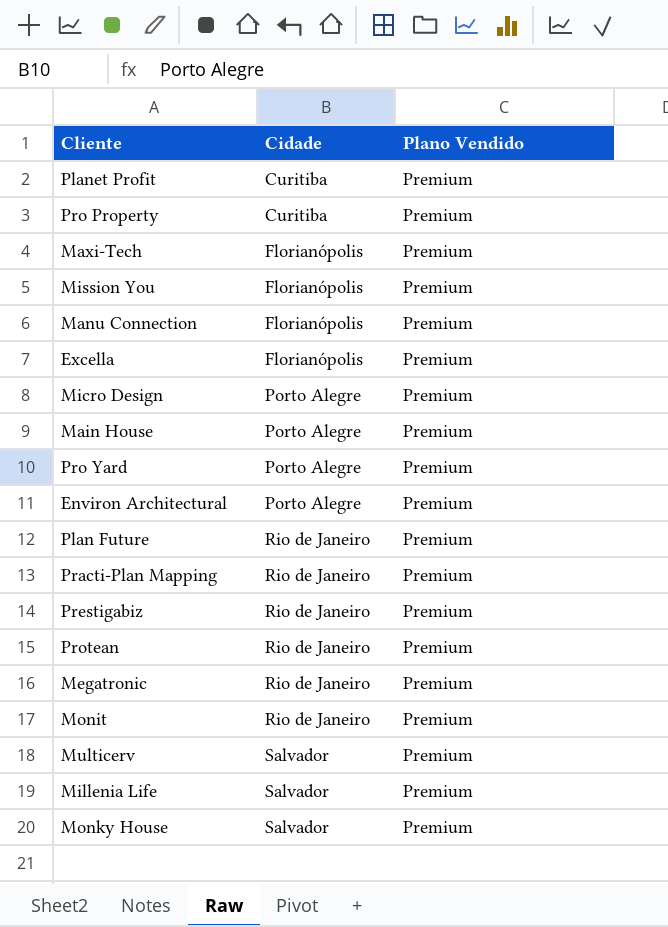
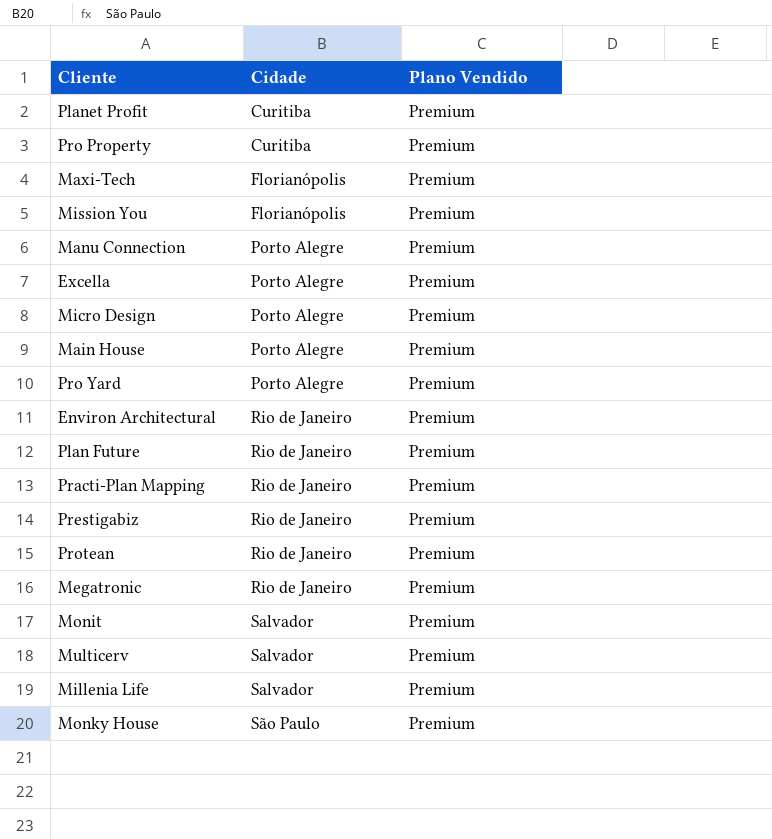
Manu Connection | Cidade: Florianópolis -> Porto Alegre
Excella | Cidade: Florianópolis -> Porto Alegre
Environ Architectural | Cidade: Porto Alegre -> Rio de Janeiro
Monit | Cidade: Rio de Janeiro -> Salvador
Monky House | Cidade: Salvador -> São Paulo

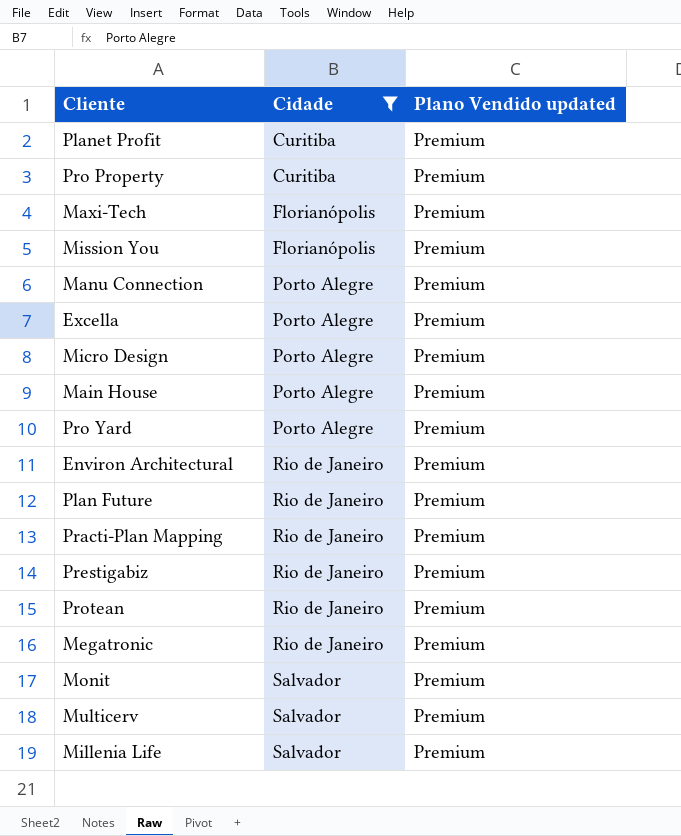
filter: none -> Cidade != São Paulo
column name: Plano Vendido -> Plano Vendido updated

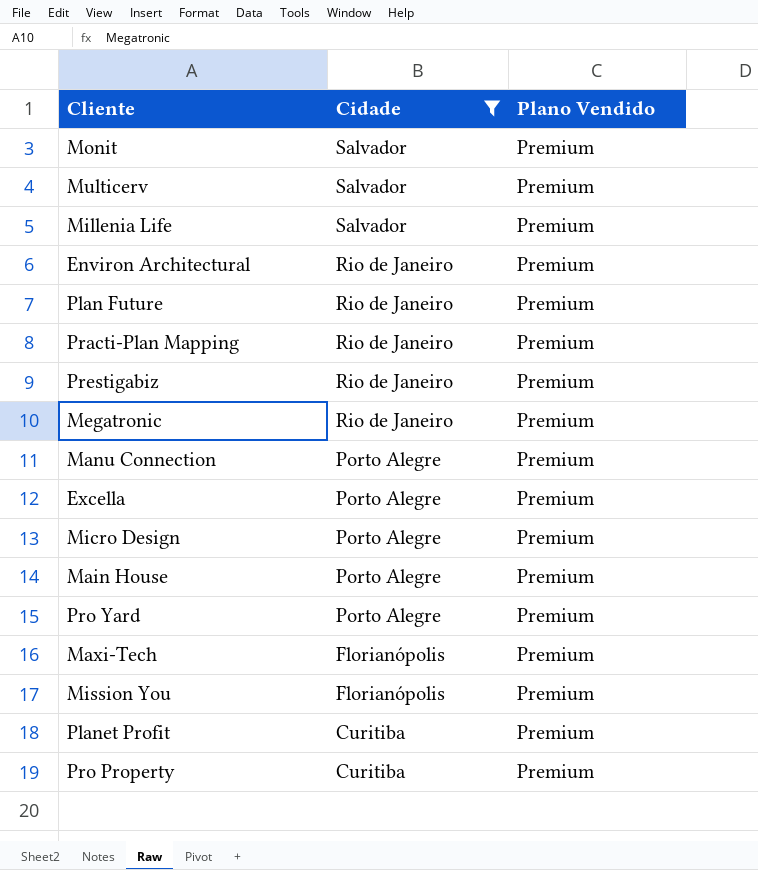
row order: Cidade ascending -> Cidade descending
column name: Plano Vendido updated -> Plano Vendido
row Protean: Rio de Janeiro | Premium -> none

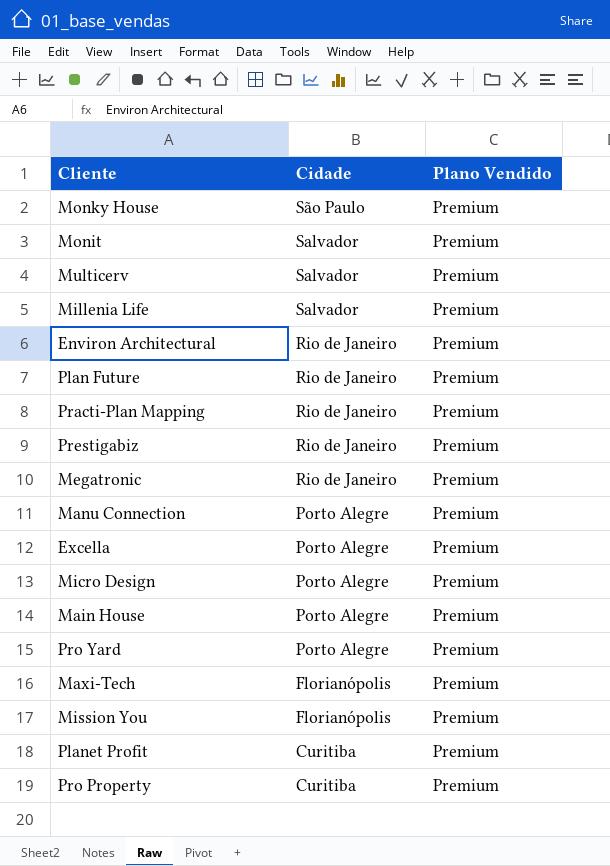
filter: Cidade != São Paulo -> none

